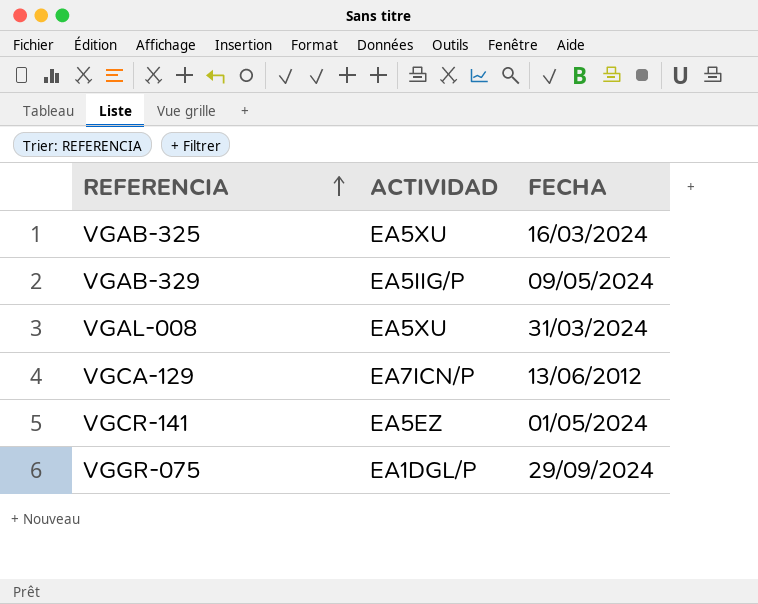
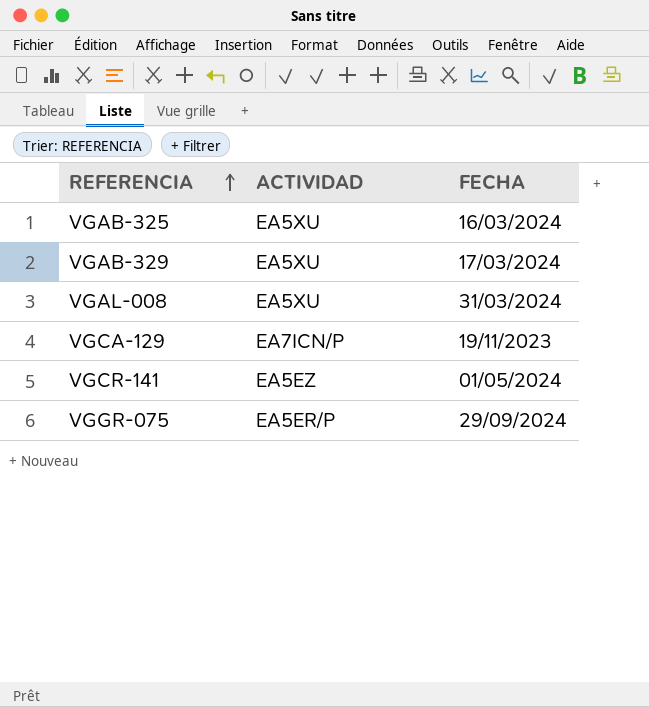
VGAB-329 | ACTIVIDAD: EA5IIG/P -> EA5XU
VGAB-329 | FECHA: 09/05/2024 -> 17/03/2024
VGCA-129 | FECHA: 13/06/2012 -> 19/11/2023
VGGR-075 | ACTIVIDAD: EA1DGL/P -> EA5ER/P

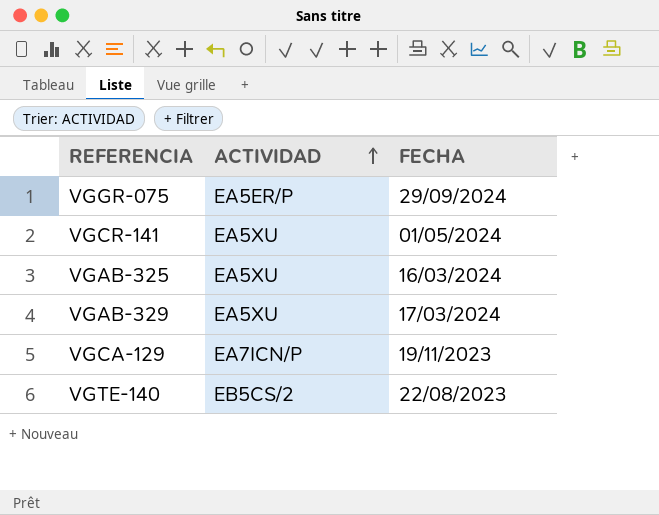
row order: REFERENCIA ascending -> ACTIVIDAD ascending
row VGAL-008: EA5XU | 31/03/2024 -> none
VGCR-141 | ACTIVIDAD: EA5EZ -> EA5XU
row VGTE-140: none -> EB5CS/2 | 22/08/2023

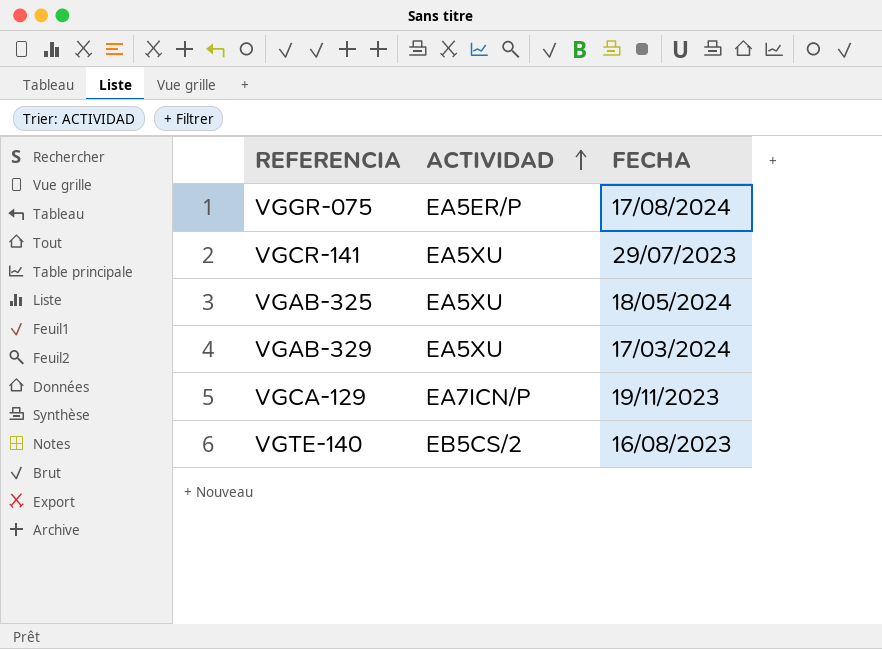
VGGR-075 | FECHA: 29/09/2024 -> 17/08/2024
VGCR-141 | FECHA: 01/05/2024 -> 29/07/2023
VGAB-325 | FECHA: 16/03/2024 -> 18/05/2024
VGTE-140 | FECHA: 22/08/2023 -> 16/08/2023

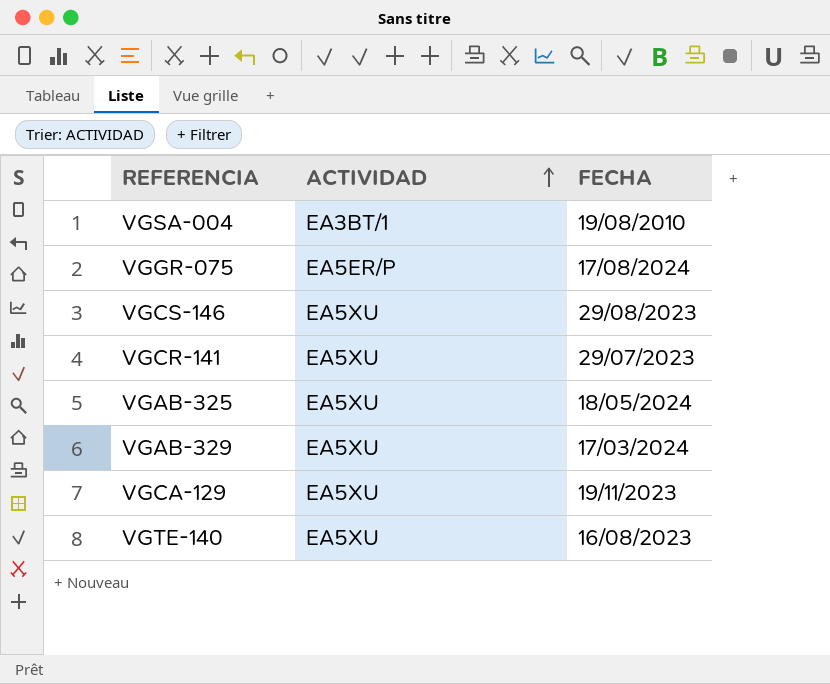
row VGSA-004: none -> EA3BT/1 | 19/08/2010
row VGCS-146: none -> EA5XU | 29/08/2023
VGCA-129 | ACTIVIDAD: EA7ICN/P -> EA5XU
VGTE-140 | ACTIVIDAD: EB5CS/2 -> EA5XU

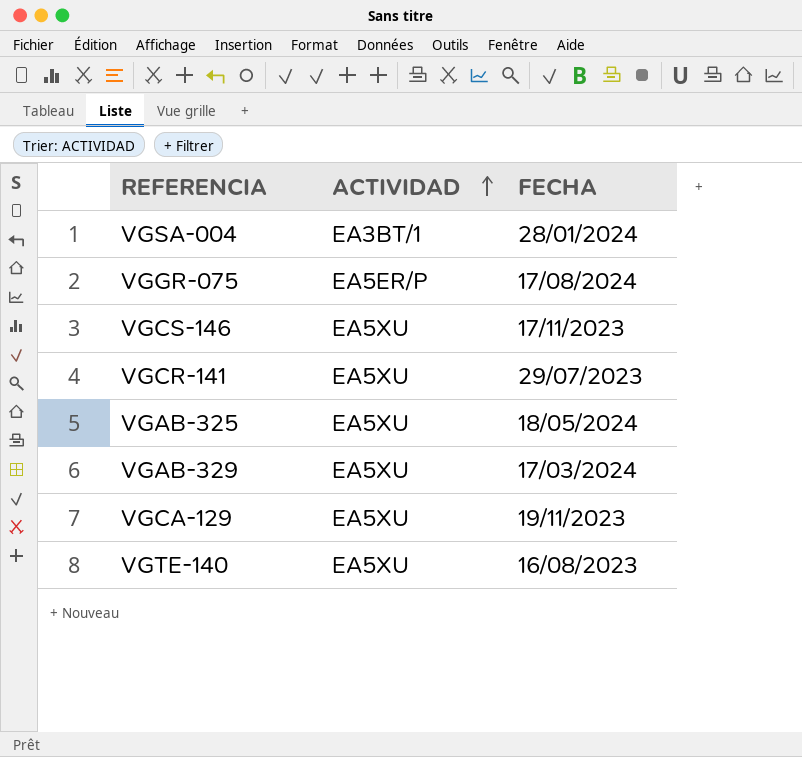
VGSA-004 | FECHA: 19/08/2010 -> 28/01/2024
VGCS-146 | FECHA: 29/08/2023 -> 17/11/2023

